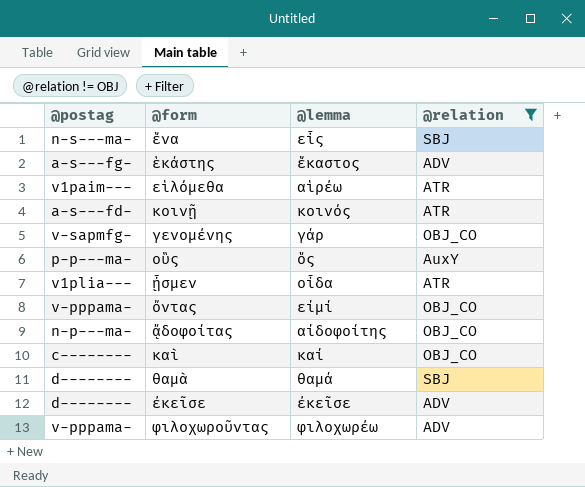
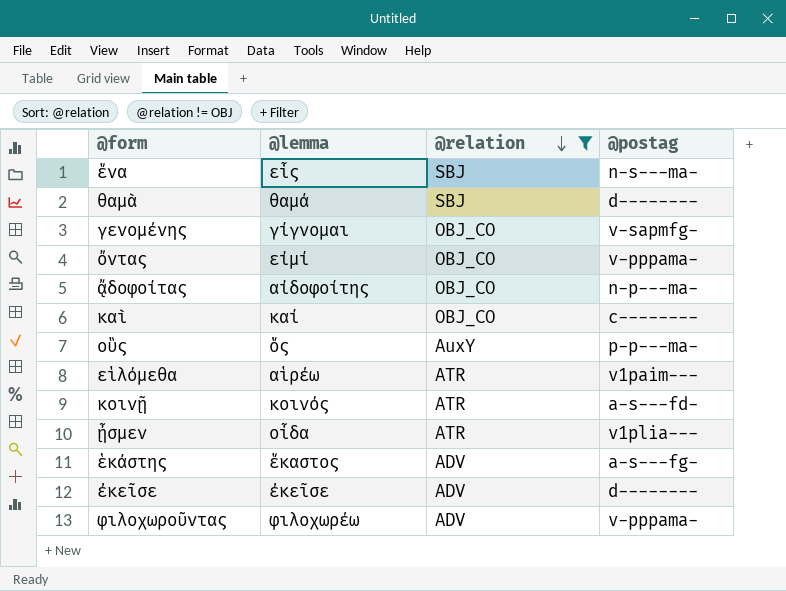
row order: none -> @relation descending
column @postag | position: 1 -> 4
γενομένης | @lemma: γάρ -> γίγνομαι

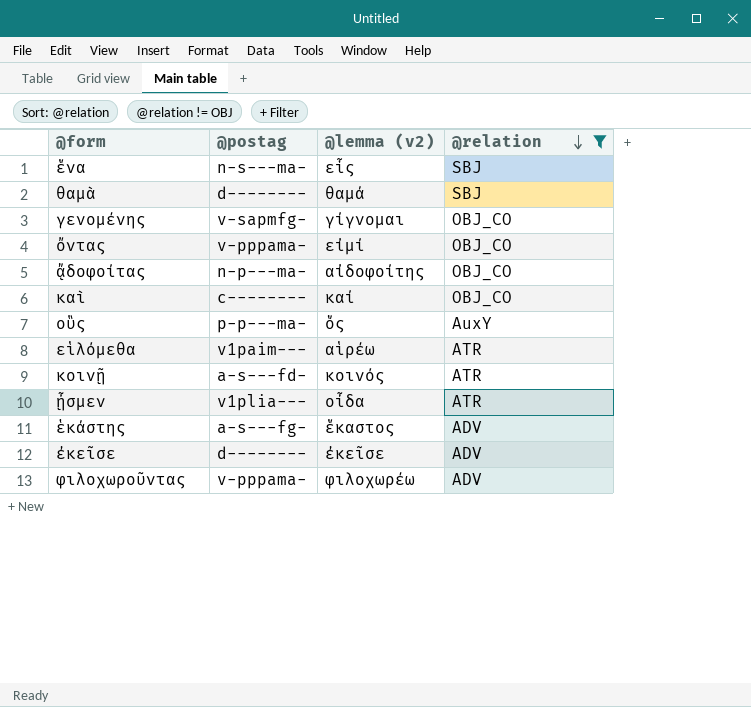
column @postag | position: 4 -> 2
column name: @lemma -> @lemma (v2)

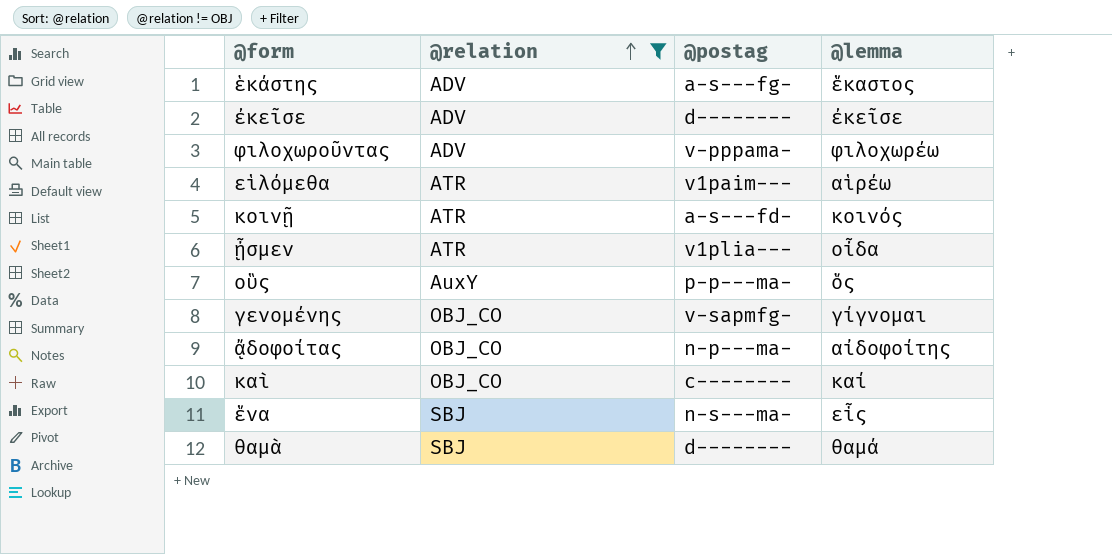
row order: @relation descending -> @relation ascending
column @relation | position: 4 -> 2
column name: @lemma (v2) -> @lemma
row ὄντας: v-pppama- | εἰμί | OBJ_CO -> none

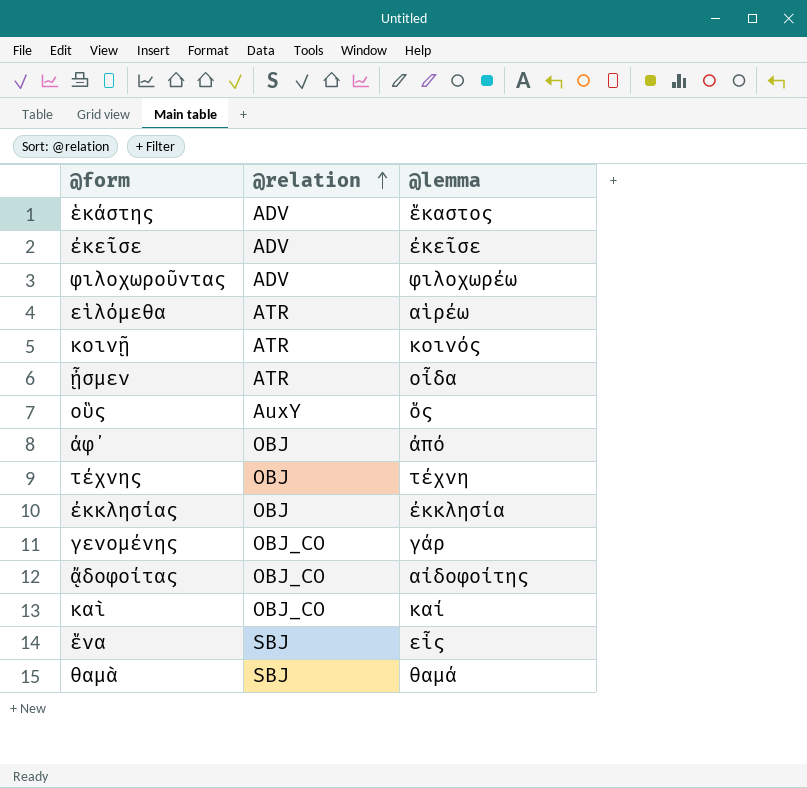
filter: @relation != OBJ -> none
column @postag | position: 3 -> none
γενομένης | @lemma: γίγνομαι -> γάρ

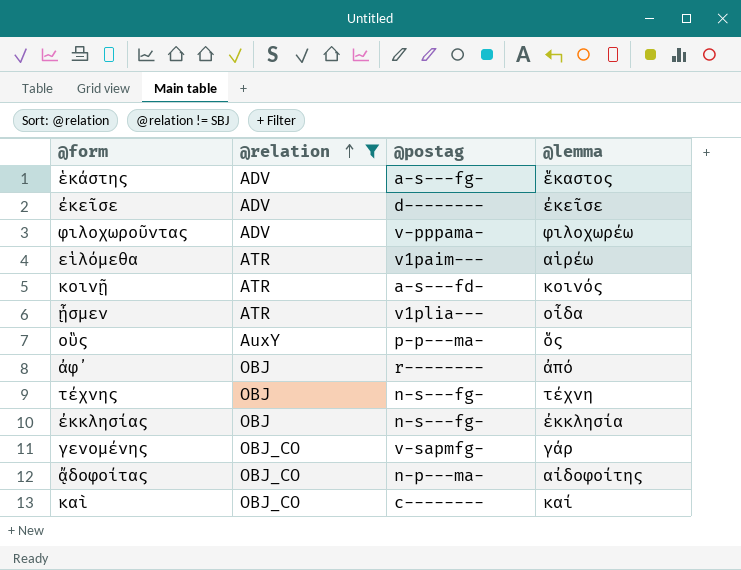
filter: none -> @relation != SBJ
column @postag | position: none -> 3

